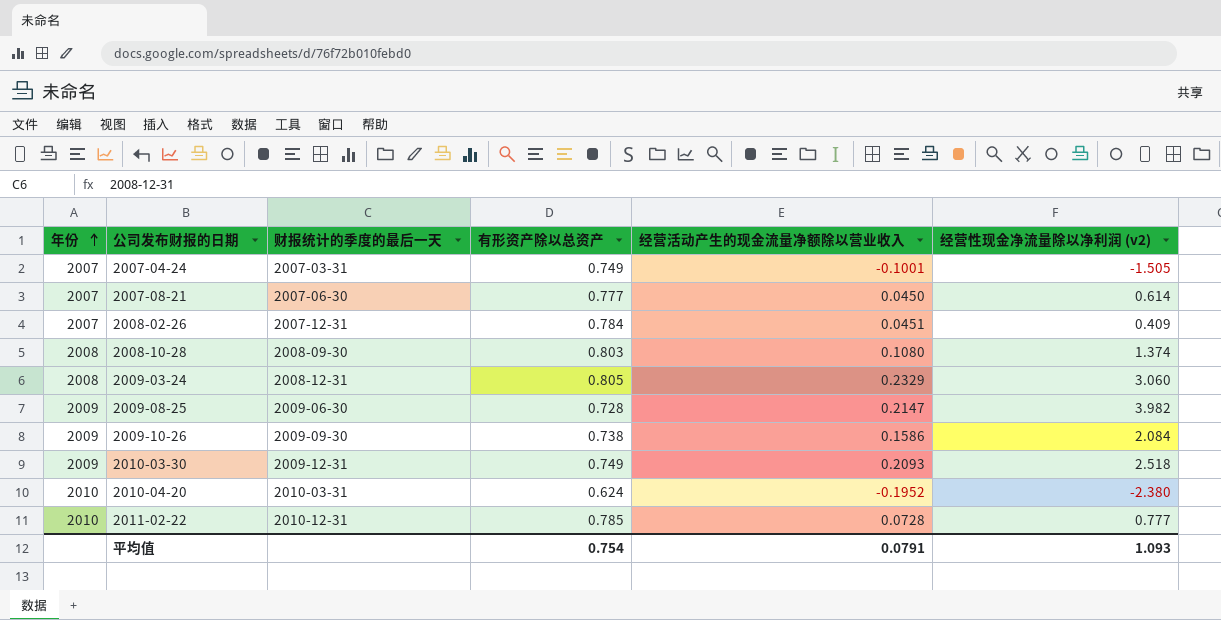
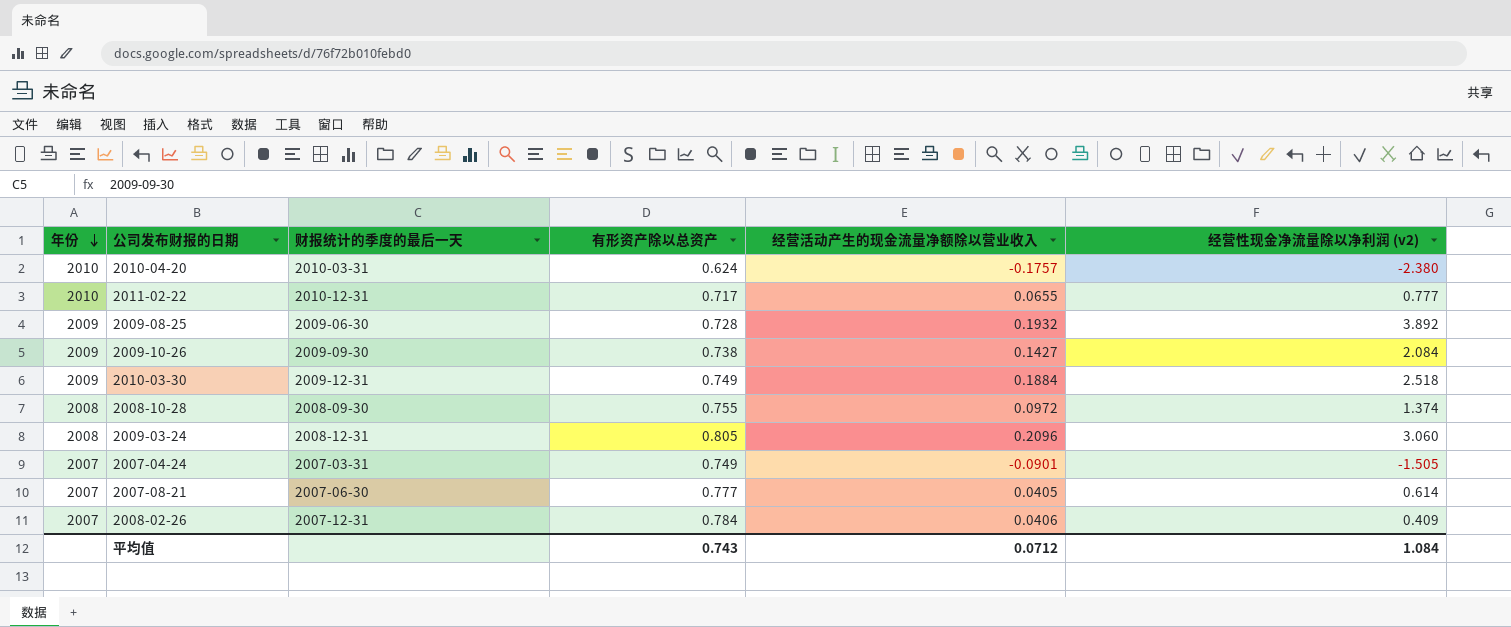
row order: 年份 ascending -> 年份 descending
2010-04-20 | 经营活动产生的现金流量净额除以营业收入: -0.1952 -> -0.1757
2011-02-22 | 有形资产除以总资产: 0.785 -> 0.717
2011-02-22 | 经营活动产生的现金流量净额除以营业收入: 0.0728 -> 0.0655
2009-08-25 | 经营活动产生的现金流量净额除以营业收入: 0.2147 -> 0.1932
2009-08-25 | 经营性现金净流量除以净利润 (v2): 3.982 -> 3.892
2009-10-26 | 经营活动产生的现金流量净额除以营业收入: 0.1586 -> 0.1427
2010-03-30 | 经营活动产生的现金流量净额除以营业收入: 0.2093 -> 0.1884
2008-10-28 | 有形资产除以总资产: 0.803 -> 0.755
2008-10-28 | 经营活动产生的现金流量净额除以营业收入: 0.1080 -> 0.0972
2009-03-24 | 经营活动产生的现金流量净额除以营业收入: 0.2329 -> 0.2096
2007-04-24 | 经营活动产生的现金流量净额除以营业收入: -0.1001 -> -0.0901
2007-08-21 | 经营活动产生的现金流量净额除以营业收入: 0.0450 -> 0.0405
2008-02-26 | 经营活动产生的现金流量净额除以营业收入: 0.0451 -> 0.0406
平均值 | 有形资产除以总资产: 0.754 -> 0.743
平均值 | 经营活动产生的现金流量净额除以营业收入: 0.0791 -> 0.0712
平均值 | 经营性现金净流量除以净利润 (v2): 1.093 -> 1.084

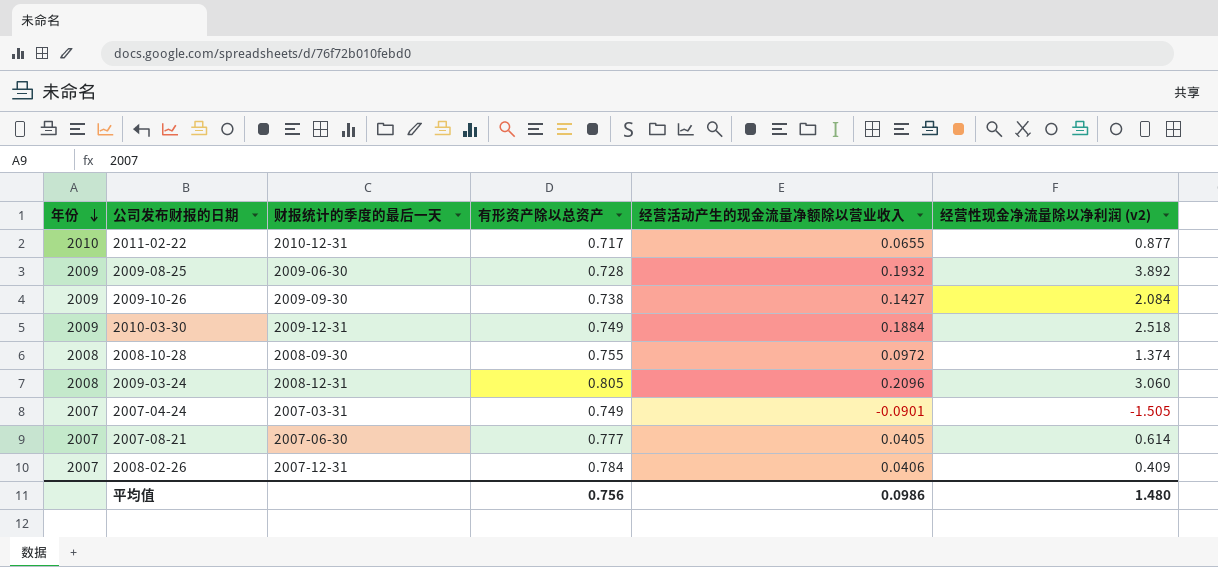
row 2010-04-20: 2010 | 2010-03-31 | 0.624 | -0.1757 | -2.380 -> none
2011-02-22 | 经营性现金净流量除以净利润 (v2): 0.777 -> 0.877
平均值 | 有形资产除以总资产: 0.743 -> 0.756
平均值 | 经营活动产生的现金流量净额除以营业收入: 0.0712 -> 0.0986
平均值 | 经营性现金净流量除以净利润 (v2): 1.084 -> 1.480

